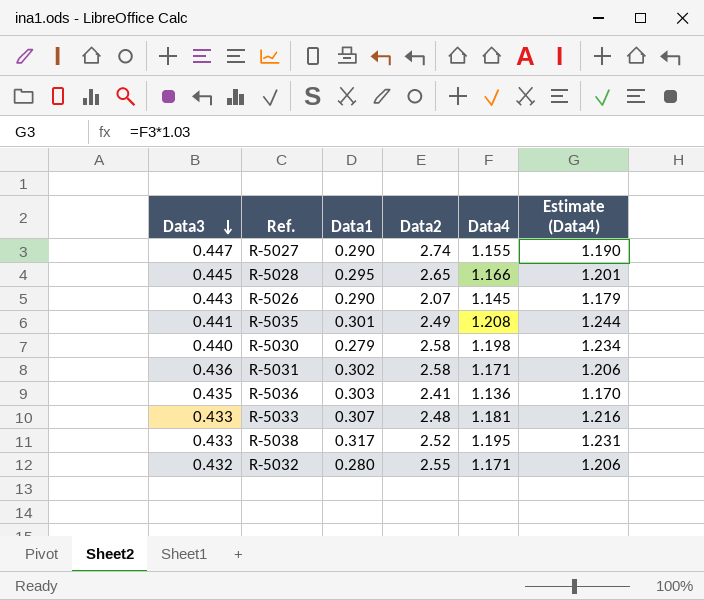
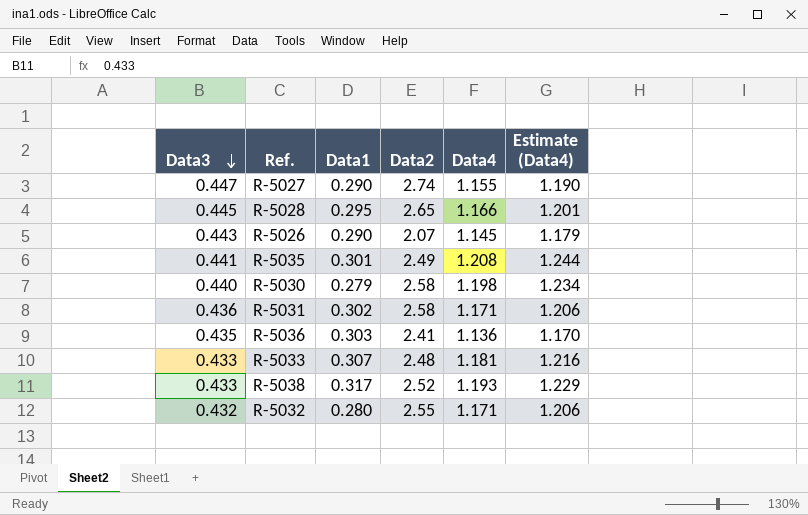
R-5038 | Data4: 1.195 -> 1.193
R-5038 | Estimate (Data4): 1.231 -> 1.229

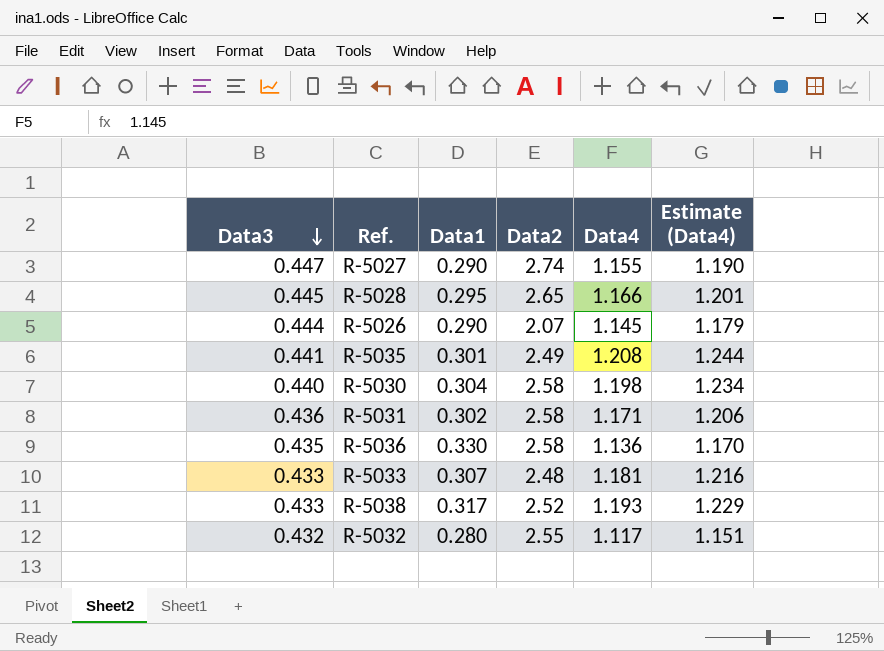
R-5026 | Data3: 0.443 -> 0.444
R-5030 | Data1: 0.279 -> 0.304
R-5036 | Data1: 0.303 -> 0.330
R-5036 | Data2: 2.41 -> 2.58
R-5032 | Data4: 1.171 -> 1.117
R-5032 | Estimate (Data4): 1.206 -> 1.151

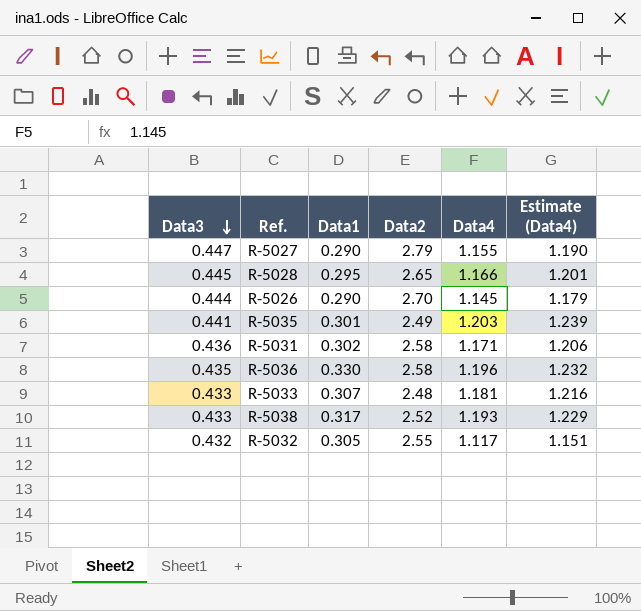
row R-5030: 0.440 | 0.304 | 2.58 | 1.198 | 1.234 -> none
R-5027 | Data2: 2.74 -> 2.79
R-5026 | Data2: 2.07 -> 2.70
R-5035 | Data4: 1.208 -> 1.203
R-5035 | Estimate (Data4): 1.244 -> 1.239
R-5036 | Data4: 1.136 -> 1.196
R-5036 | Estimate (Data4): 1.170 -> 1.232
R-5032 | Data1: 0.280 -> 0.305

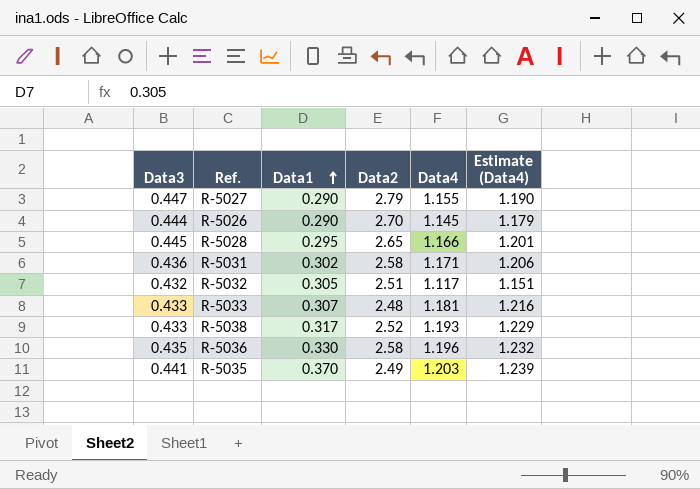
row order: Data3 descending -> Data1 ascending
R-5032 | Data2: 2.55 -> 2.51
R-5035 | Data1: 0.301 -> 0.370

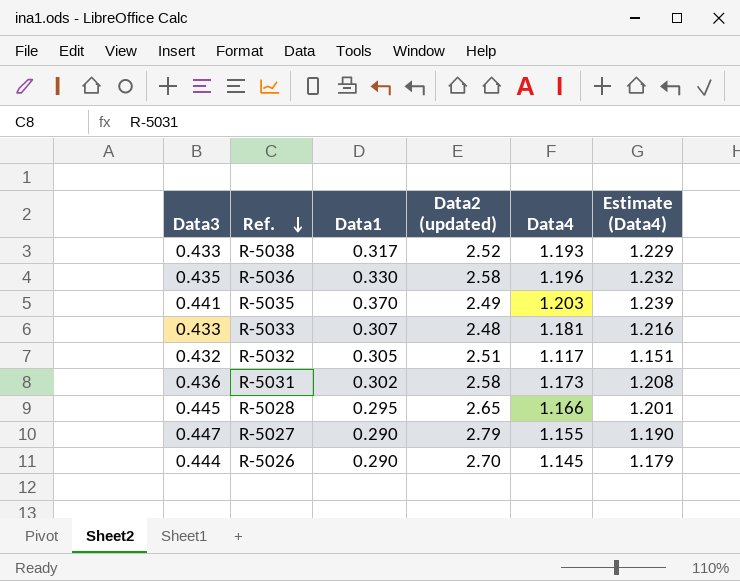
row order: Data1 ascending -> Ref. descending
column name: Data2 -> Data2 (updated)
R-5031 | Data4: 1.171 -> 1.173
R-5031 | Estimate (Data4): 1.206 -> 1.208

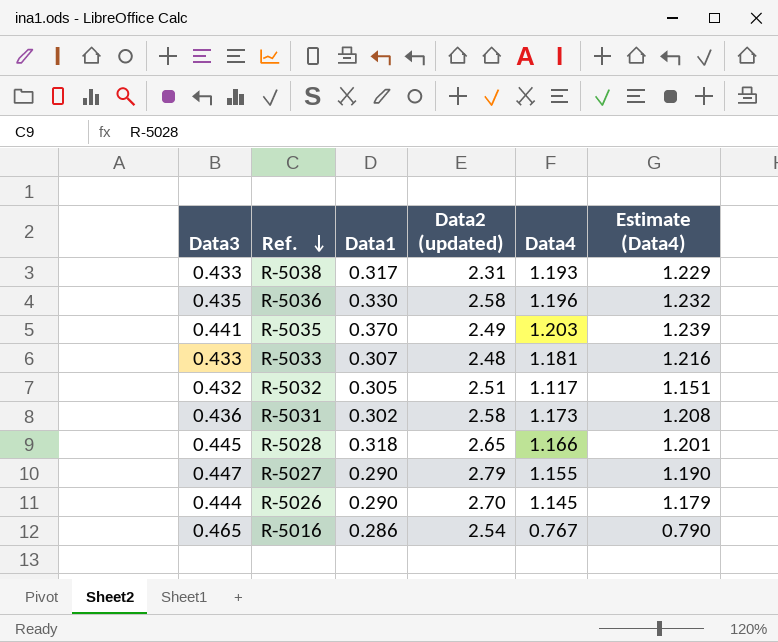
R-5038 | Data2 (updated): 2.52 -> 2.31
R-5028 | Data1: 0.295 -> 0.318
row R-5016: none -> 0.465 | 0.286 | 2.54 | 0.767 | 0.790

